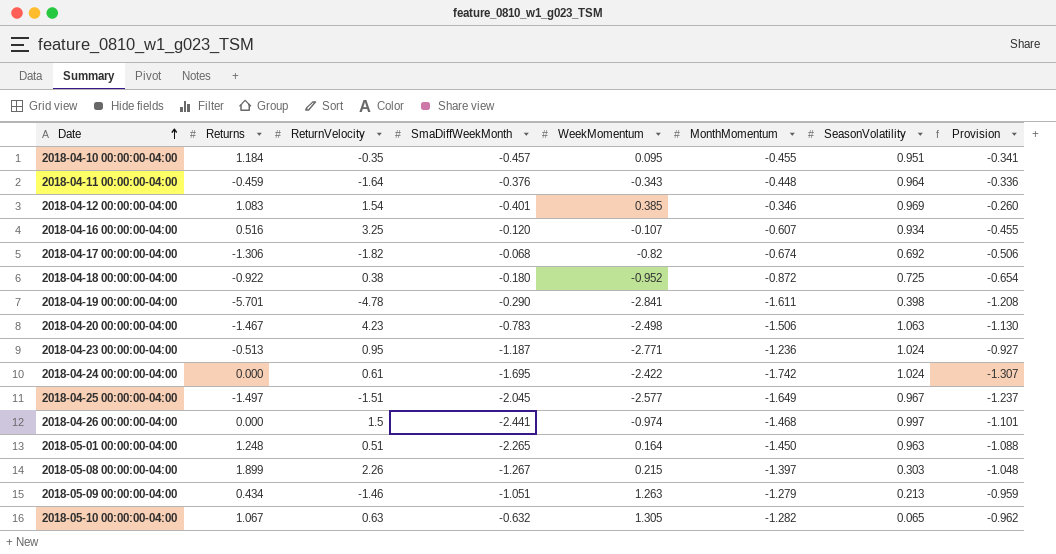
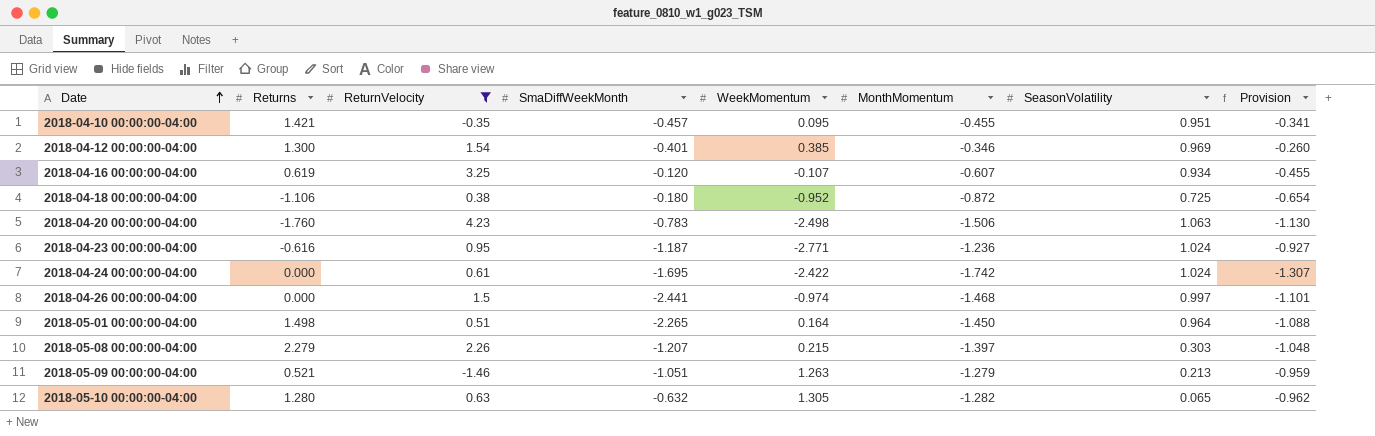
filter: none -> ReturnVelocity >= -1.46
2018-04-10 00:00:00-04:00 | Returns: 1.184 -> 1.421
2018-04-12 00:00:00-04:00 | Returns: 1.083 -> 1.300
2018-04-16 00:00:00-04:00 | Returns: 0.516 -> 0.619
2018-04-18 00:00:00-04:00 | Returns: -0.922 -> -1.106
2018-04-20 00:00:00-04:00 | Returns: -1.467 -> -1.760
2018-04-23 00:00:00-04:00 | Returns: -0.513 -> -0.616
2018-05-01 00:00:00-04:00 | Returns: 1.248 -> 1.498
2018-05-01 00:00:00-04:00 | SeasonVolatility: 0.963 -> 0.964
2018-05-08 00:00:00-04:00 | Returns: 1.899 -> 2.279
2018-05-08 00:00:00-04:00 | SmaDiffWeekMonth: -1.267 -> -1.207
2018-05-09 00:00:00-04:00 | Returns: 0.434 -> 0.521
2018-05-10 00:00:00-04:00 | Returns: 1.067 -> 1.280

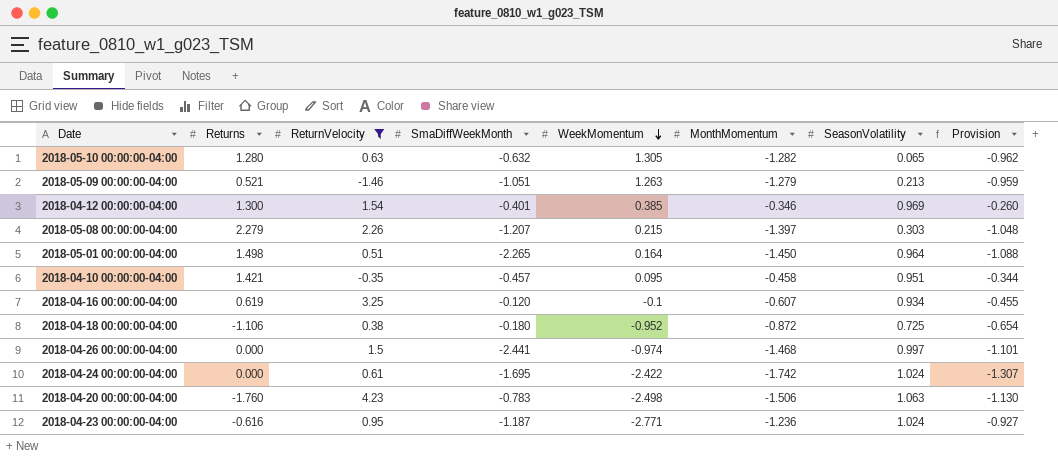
row order: Date ascending -> WeekMomentum descending
2018-04-10 00:00:00-04:00 | MonthMomentum: -0.455 -> -0.458
2018-04-10 00:00:00-04:00 | Provision: -0.341 -> -0.344
2018-04-16 00:00:00-04:00 | WeekMomentum: -0.107 -> -0.1

